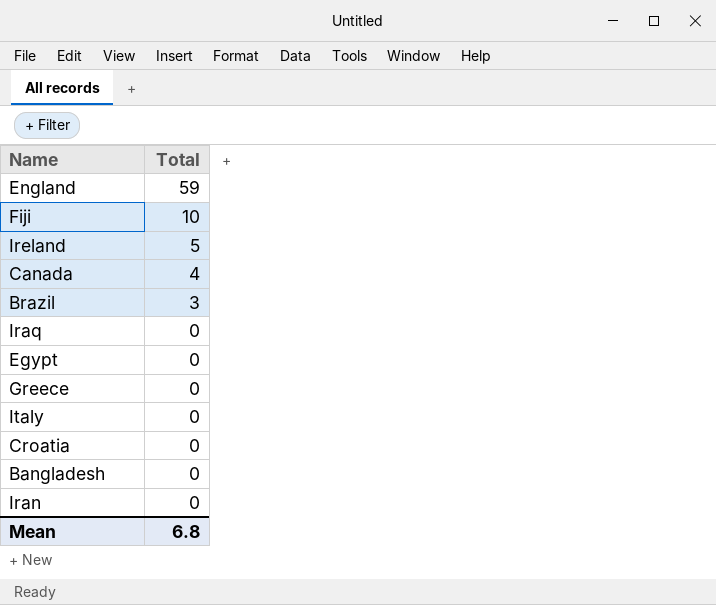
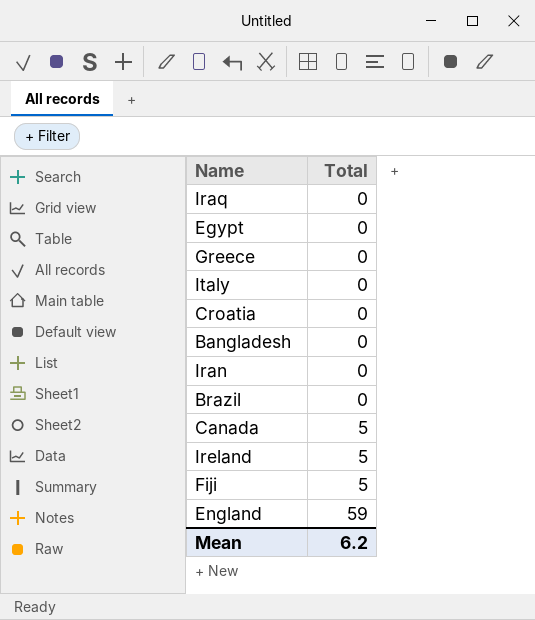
row order: Total descending -> Total ascending
Brazil | Total: 3 -> 0
Canada | Total: 4 -> 5
Fiji | Total: 10 -> 5
Mean | Total: 6.8 -> 6.2

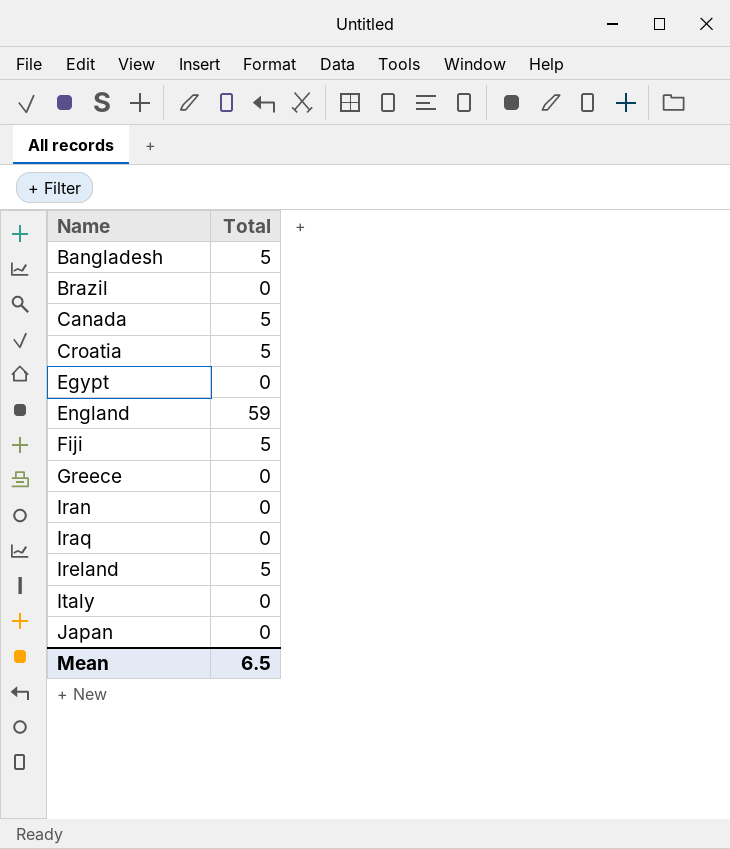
row order: Total ascending -> Name ascending
Bangladesh | Total: 0 -> 5
Croatia | Total: 0 -> 5
row Japan: none -> 0
Mean | Total: 6.2 -> 6.5

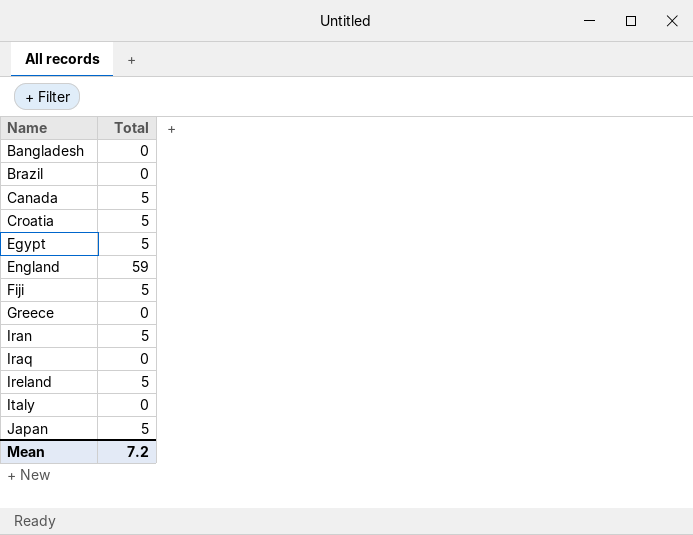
Bangladesh | Total: 5 -> 0
Egypt | Total: 0 -> 5
Iran | Total: 0 -> 5
Japan | Total: 0 -> 5
Mean | Total: 6.5 -> 7.2

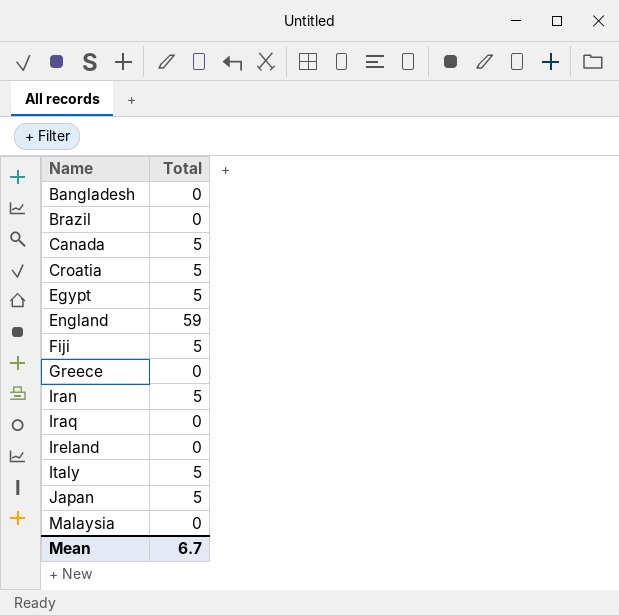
Ireland | Total: 5 -> 0
Italy | Total: 0 -> 5
row Malaysia: none -> 0
Mean | Total: 7.2 -> 6.7

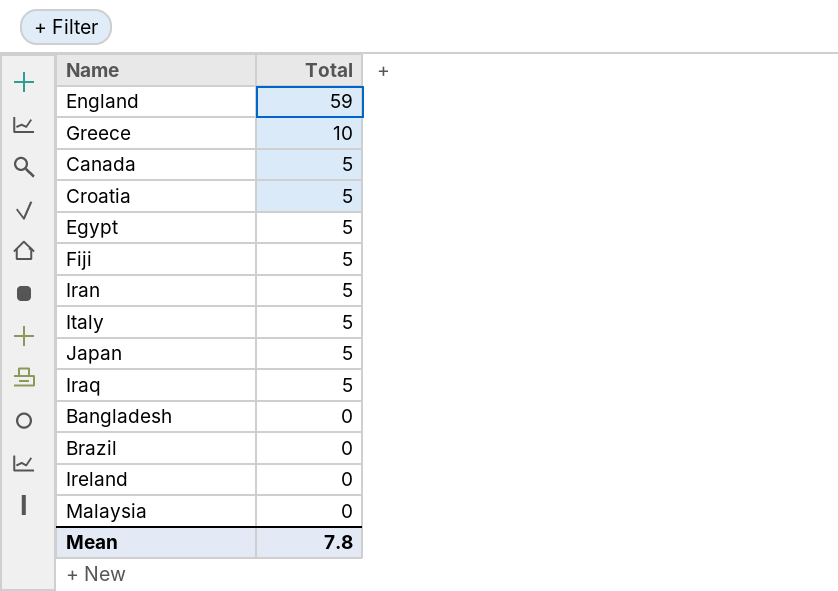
row order: Name ascending -> Total descending
Greece | Total: 0 -> 10
Iraq | Total: 0 -> 5
Mean | Total: 6.7 -> 7.8

